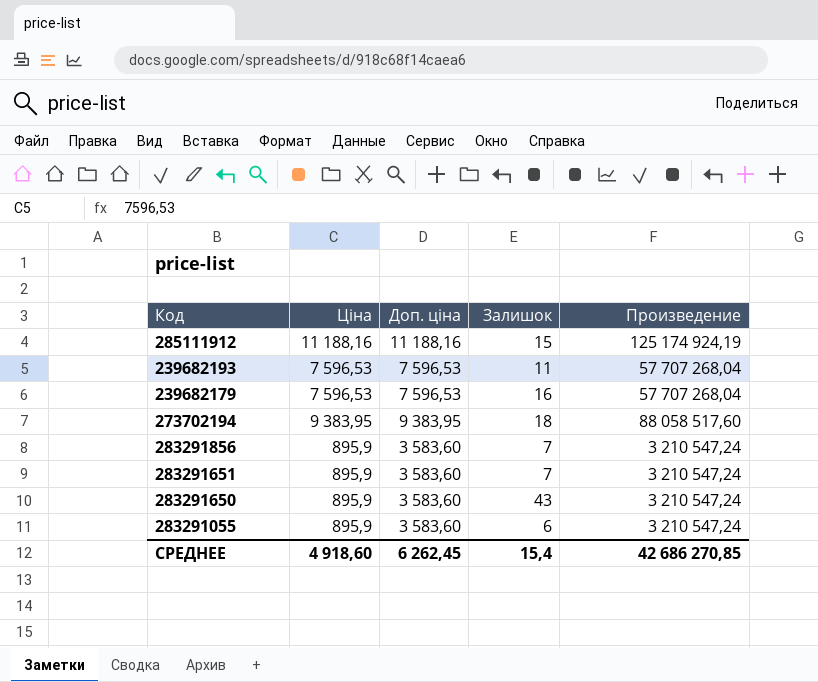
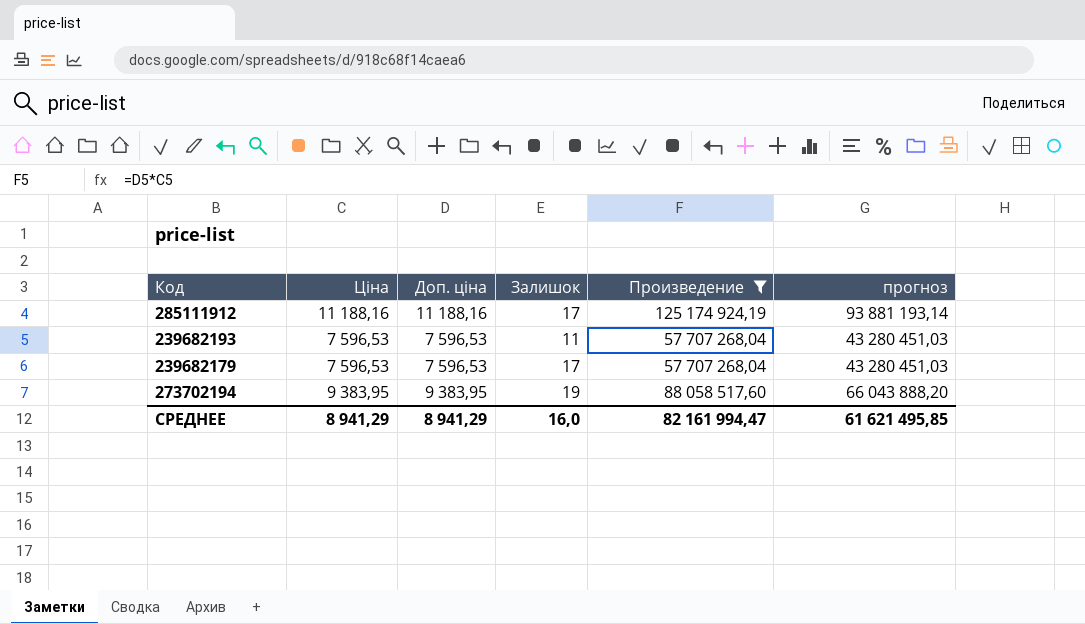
filter: none -> Произведение != 3 210 547,24
column прогноз | formula: none -> [Произведение] * 0,75
285111912 | Залишок: 15 -> 17
239682179 | Залишок: 16 -> 17
273702194 | Залишок: 18 -> 19
СРЕДНЕЕ | Ціна: 4 918,60 -> 8 941,29
СРЕДНЕЕ | Доп. ціна: 6 262,45 -> 8 941,29
СРЕДНЕЕ | Залишок: 15,4 -> 16,0
СРЕДНЕЕ | Произведение: 42 686 270,85 -> 82 161 994,47

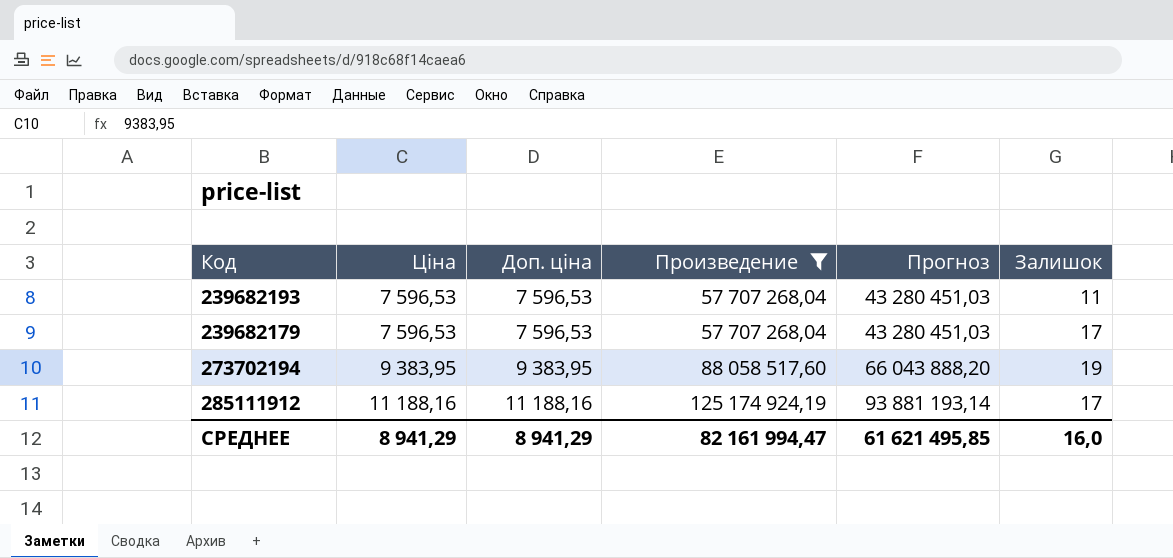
row order: none -> Ціна ascending
column name: прогноз -> Прогноз
column Залишок | position: 4 -> 6

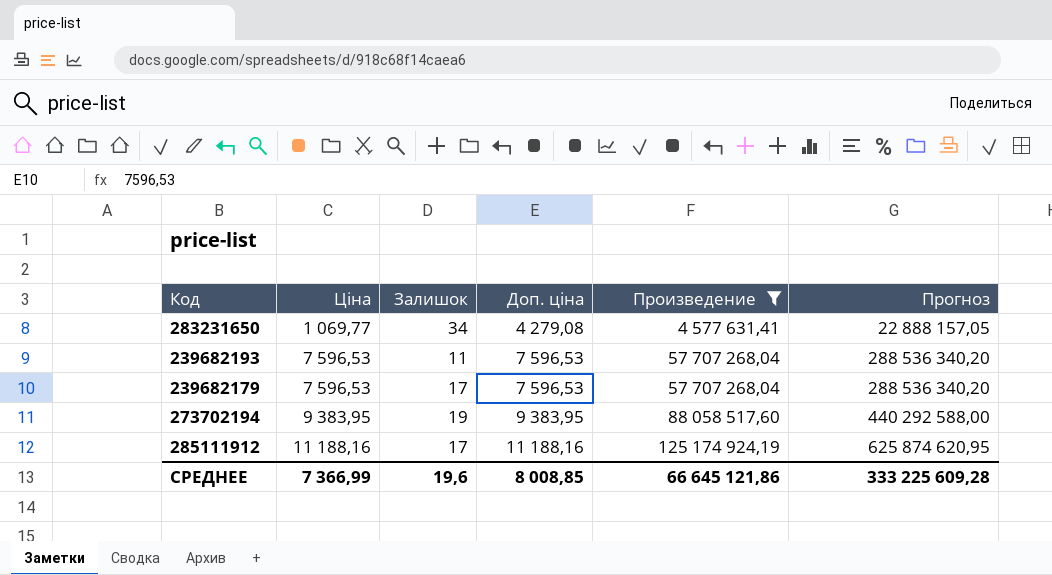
column Залишок | position: 6 -> 3
column Прогноз | formula: [Произведение] * 0,75 -> [Произведение] * 5
row 283231650: none -> 1 069,77 | 34 | 4 279,08 | 4 577 631,41 | 22 888 157,05
СРЕДНЕЕ | Ціна: 8 941,29 -> 7 366,99
СРЕДНЕЕ | Залишок: 16,0 -> 19,6
СРЕДНЕЕ | Доп. ціна: 8 941,29 -> 8 008,85
СРЕДНЕЕ | Произведение: 82 161 994,47 -> 66 645 121,86
СРЕДНЕЕ | Прогноз: 61 621 495,85 -> 333 225 609,28

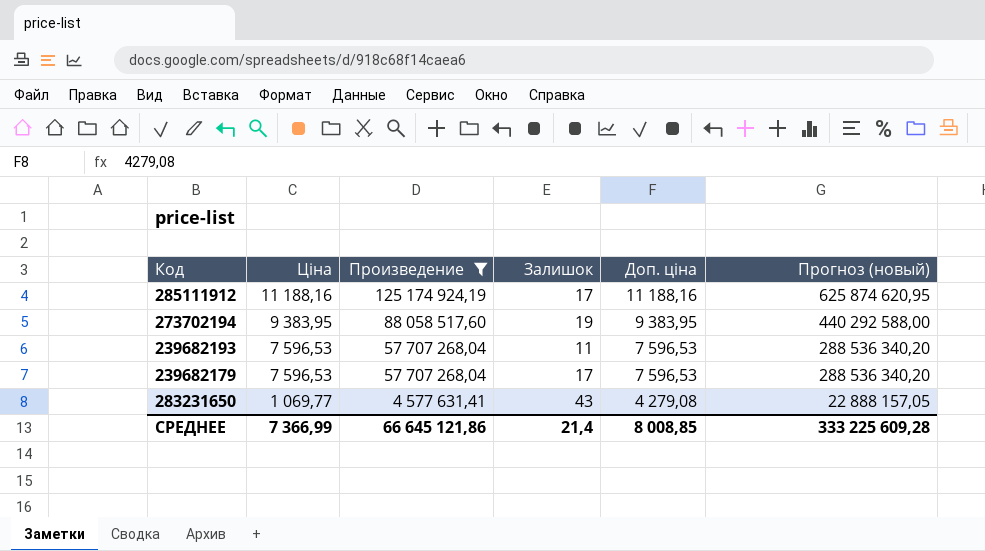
row order: Ціна ascending -> Ціна descending
column Произведение | position: 5 -> 3
column name: Прогноз -> Прогноз (новый)
283231650 | Залишок: 34 -> 43
СРЕДНЕЕ | Залишок: 19,6 -> 21,4

